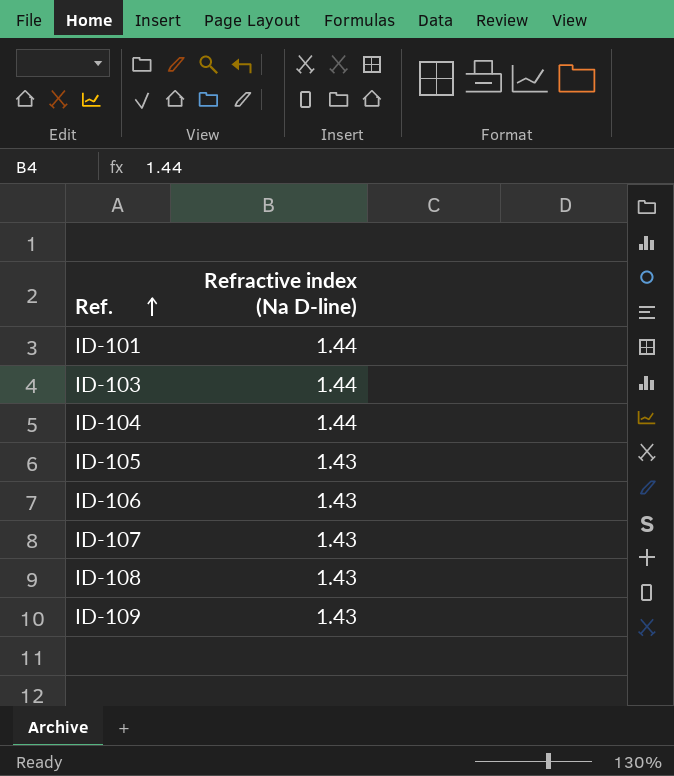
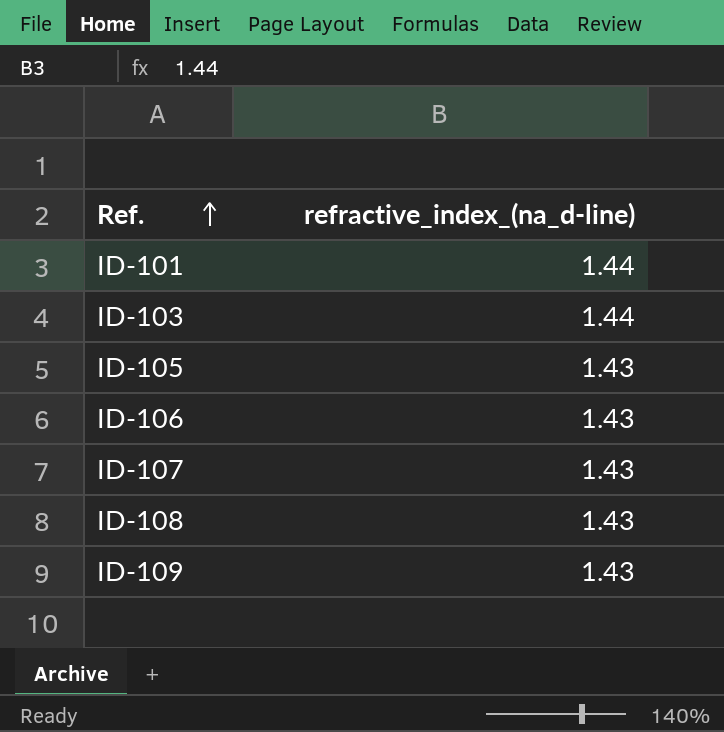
column name: Refractive index (Na D-line) -> refractive_index_(na_d-line)
row ID-104: 1.44 -> none

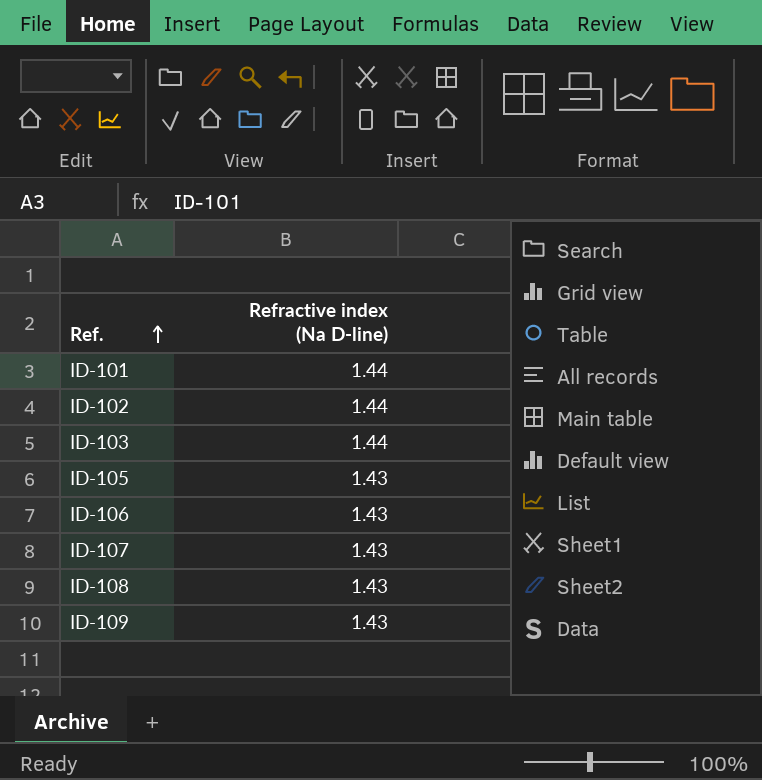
column name: refractive_index_(na_d-line) -> Refractive index (Na D-line)
row ID-102: none -> 1.44

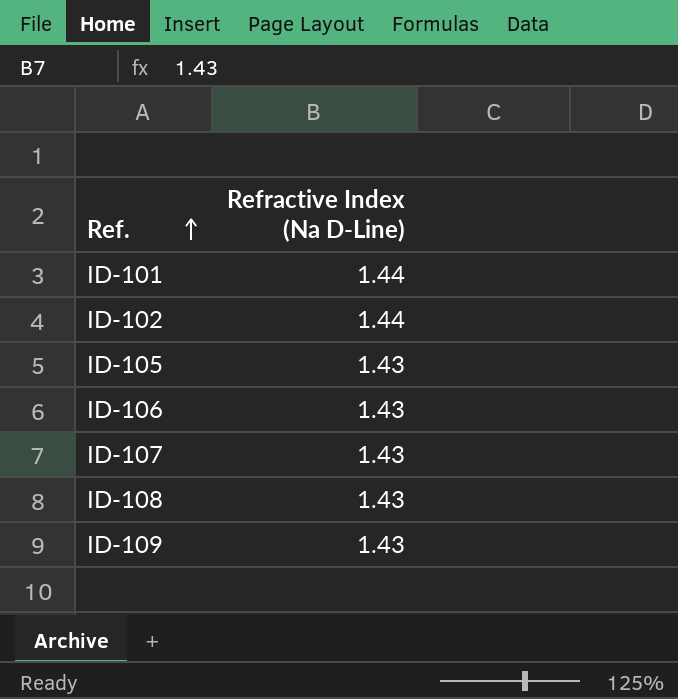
column name: Refractive index (Na D-line) -> Refractive Index (Na D-Line)
row ID-103: 1.44 -> none

